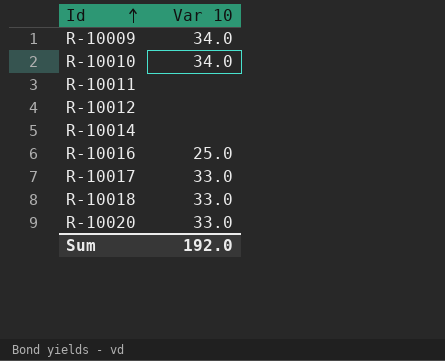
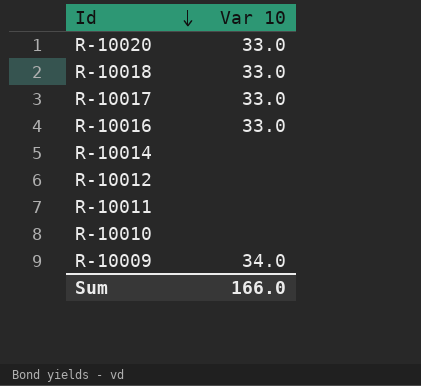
row order: Id ascending -> Id descending
R-10016 | Var 10: 25.0 -> 33.0
R-10010 | Var 10: 34.0 -> none
Sum | Var 10: 192.0 -> 166.0

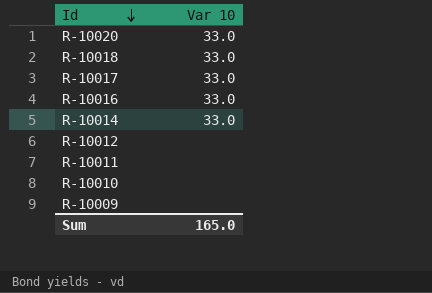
R-10014 | Var 10: none -> 33.0
R-10009 | Var 10: 34.0 -> none
Sum | Var 10: 166.0 -> 165.0

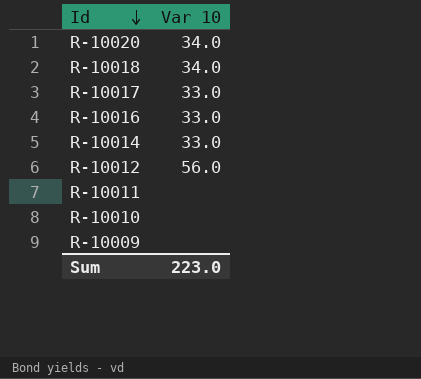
R-10020 | Var 10: 33.0 -> 34.0
R-10018 | Var 10: 33.0 -> 34.0
R-10012 | Var 10: none -> 56.0
Sum | Var 10: 165.0 -> 223.0

